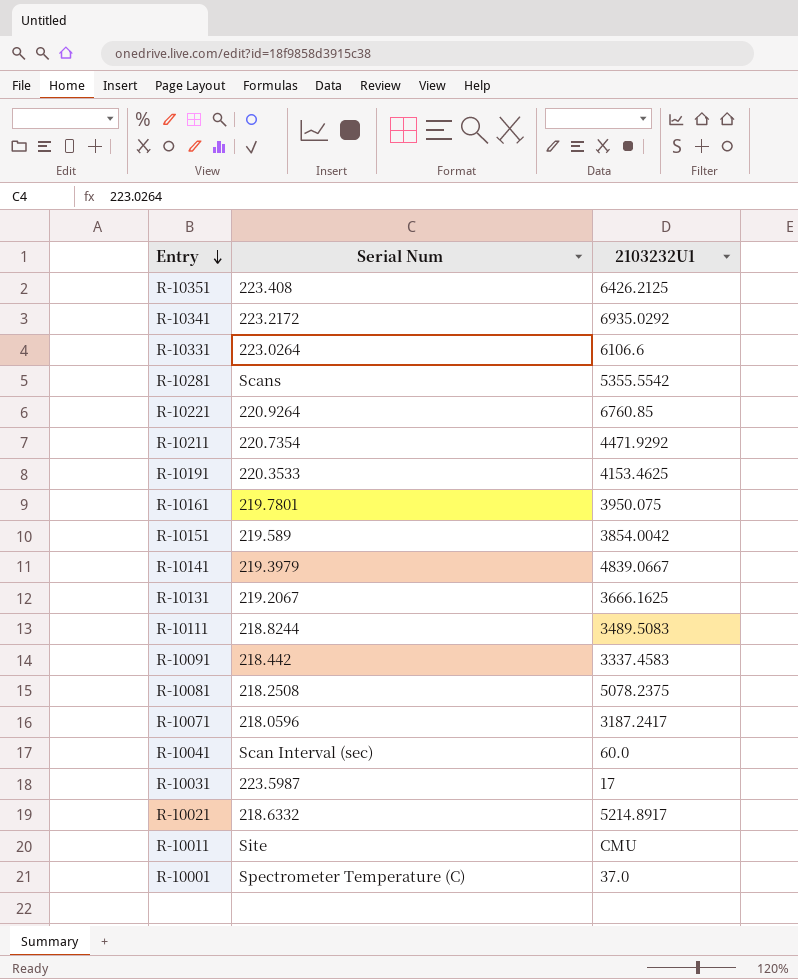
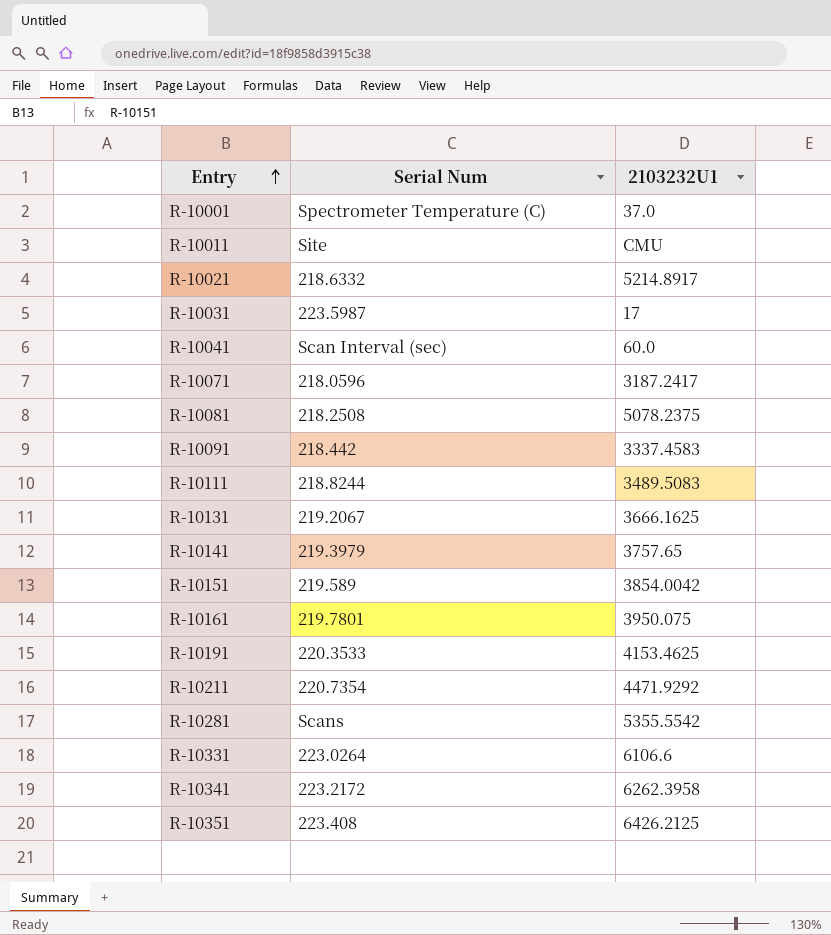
row order: Entry descending -> Entry ascending
row R-10221: 220.9264 | 6760.85 -> none
R-10141 | 2103232U1: 4839.0667 -> 3757.65
R-10341 | 2103232U1: 6935.0292 -> 6262.3958

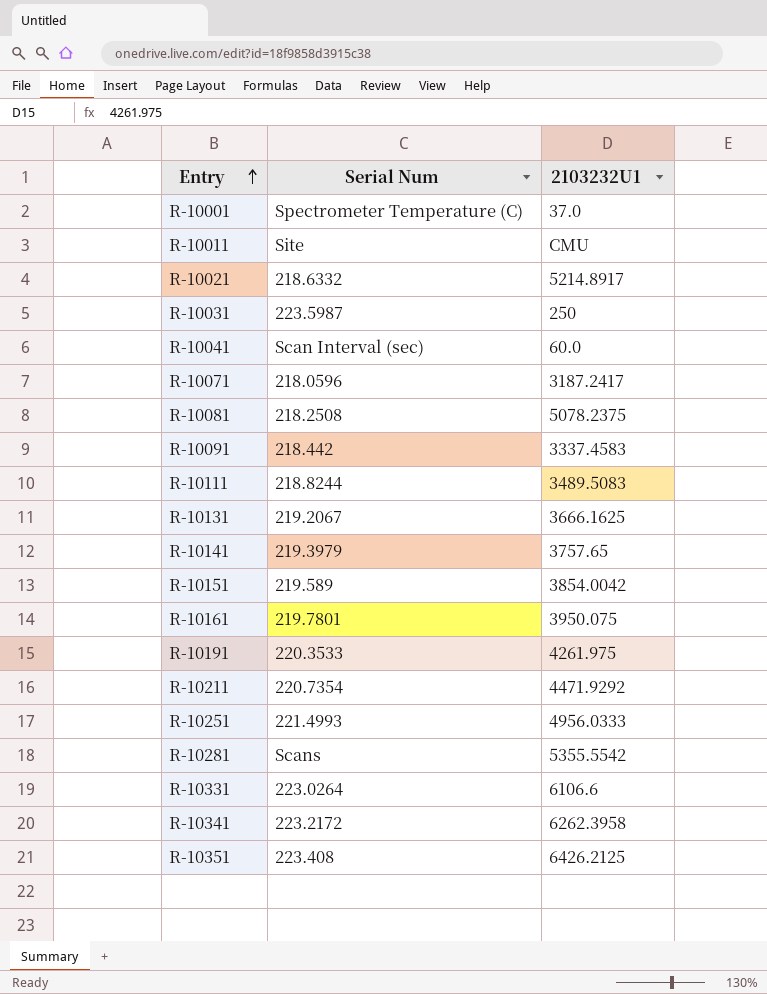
R-10031 | 2103232U1: 17 -> 250
R-10191 | 2103232U1: 4153.4625 -> 4261.975
row R-10251: none -> 221.4993 | 4956.0333

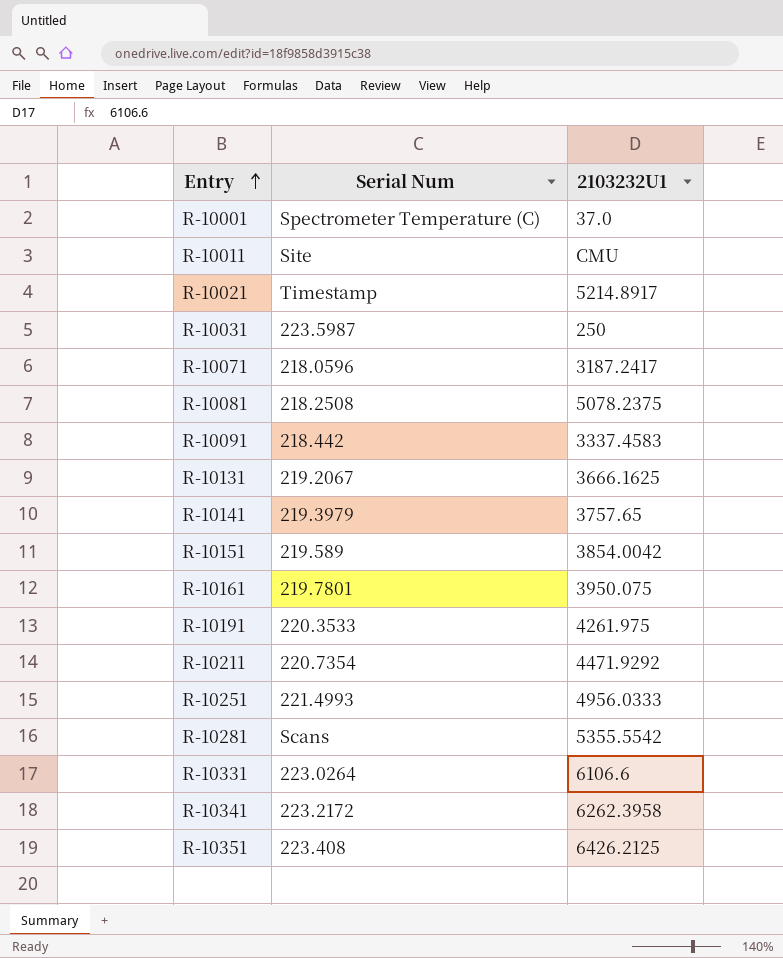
row R-10041: Scan Interval (sec) | 60.0 -> none
row R-10111: 218.8244 | 3489.5083 -> none
R-10021 | Serial Num: 218.6332 -> Timestamp

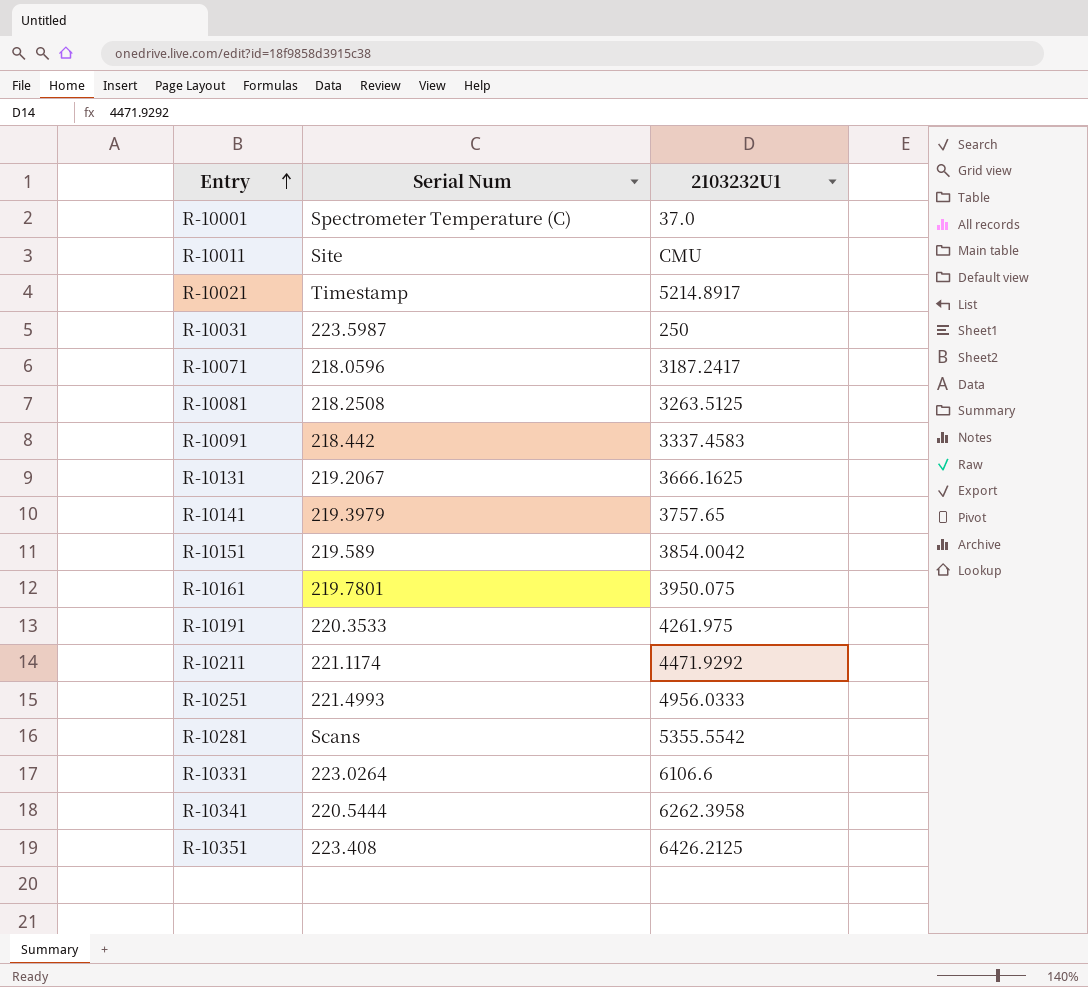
R-10081 | 2103232U1: 5078.2375 -> 3263.5125
R-10211 | Serial Num: 220.7354 -> 221.1174
R-10341 | Serial Num: 223.2172 -> 220.5444

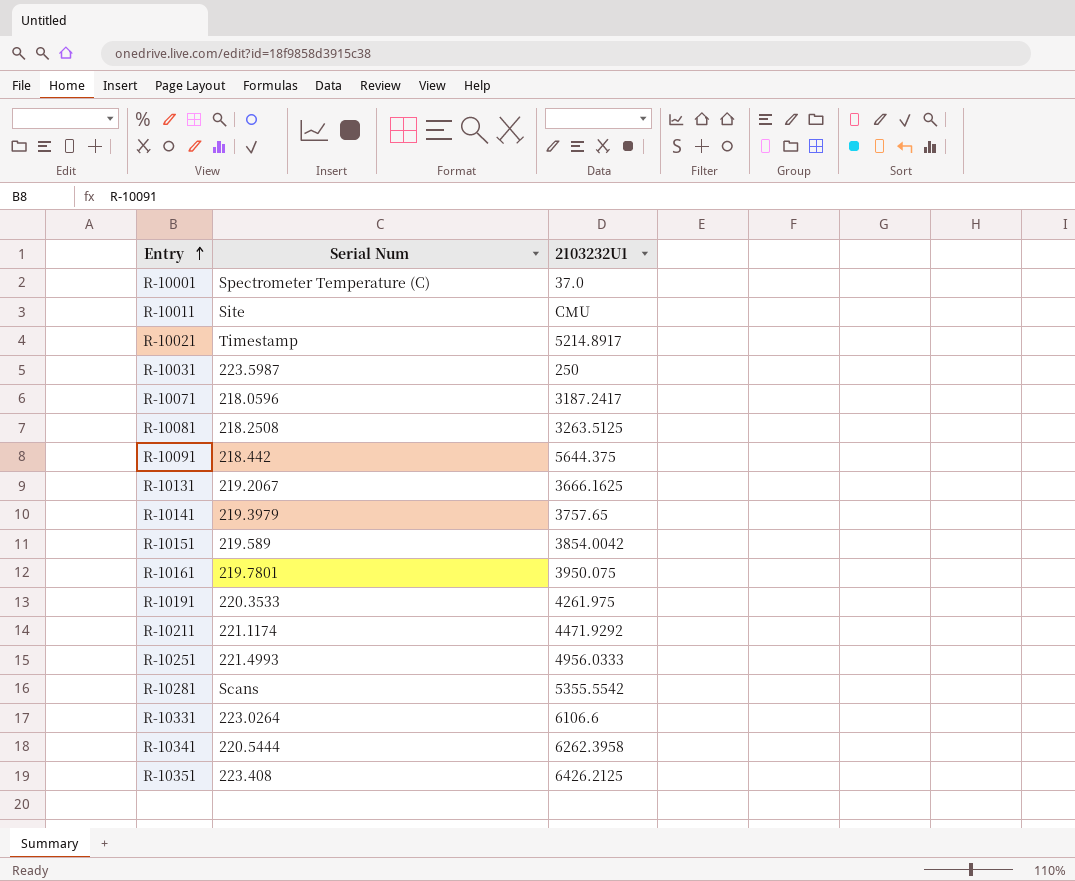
R-10091 | 2103232U1: 3337.4583 -> 5644.375

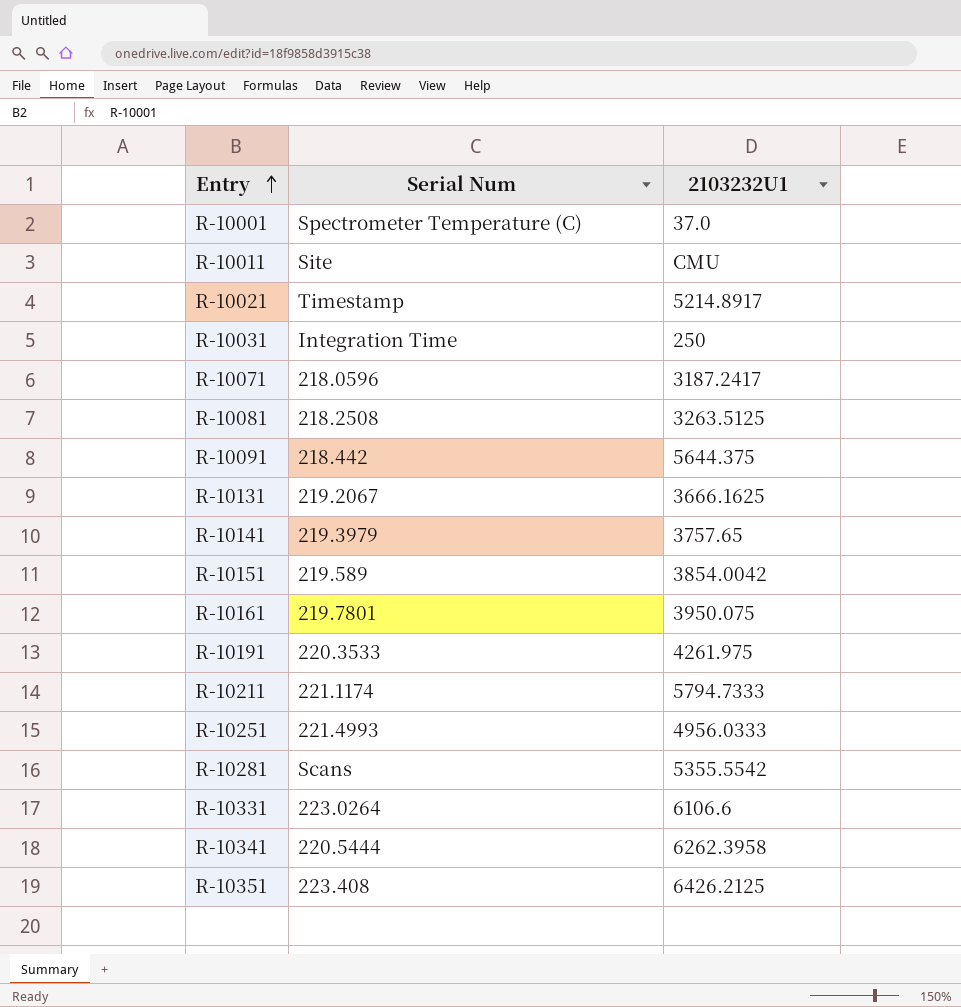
R-10031 | Serial Num: 223.5987 -> Integration Time
R-10211 | 2103232U1: 4471.9292 -> 5794.7333

